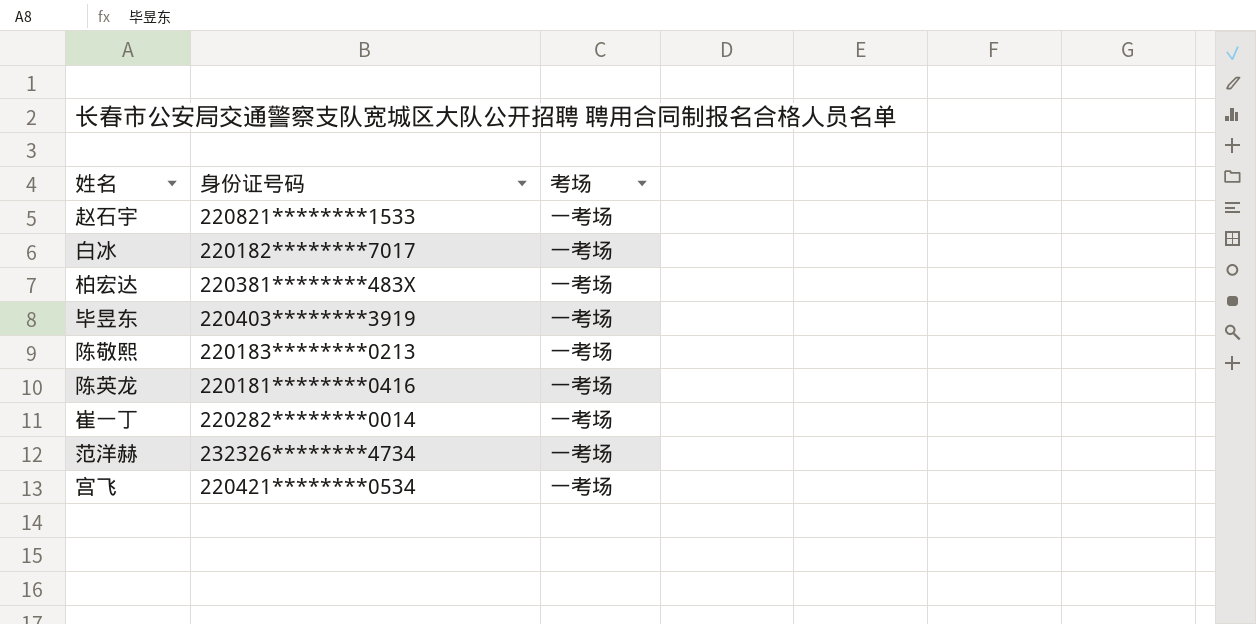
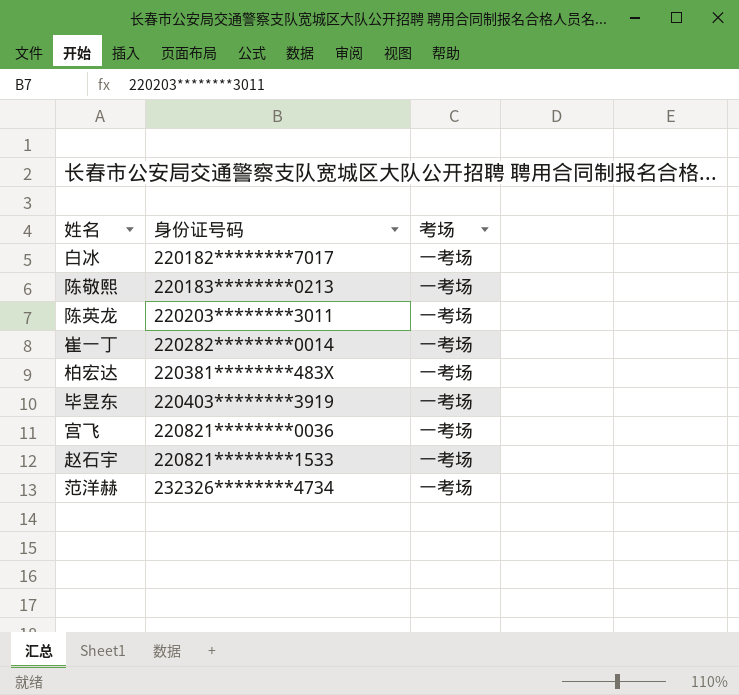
row order: none -> 身份证号码 ascending
陈英龙 | 身份证号码: 220181********0416 -> 220203********3011
宫飞 | 身份证号码: 220421********0534 -> 220821********0036

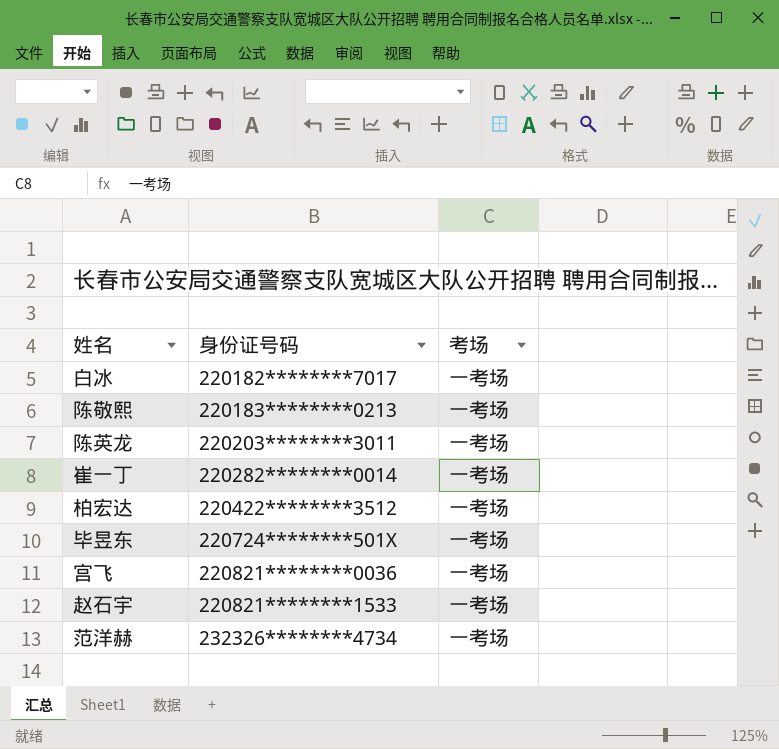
柏宏达 | 身份证号码: 220381********483X -> 220422********3512
毕昱东 | 身份证号码: 220403********3919 -> 220724********501X

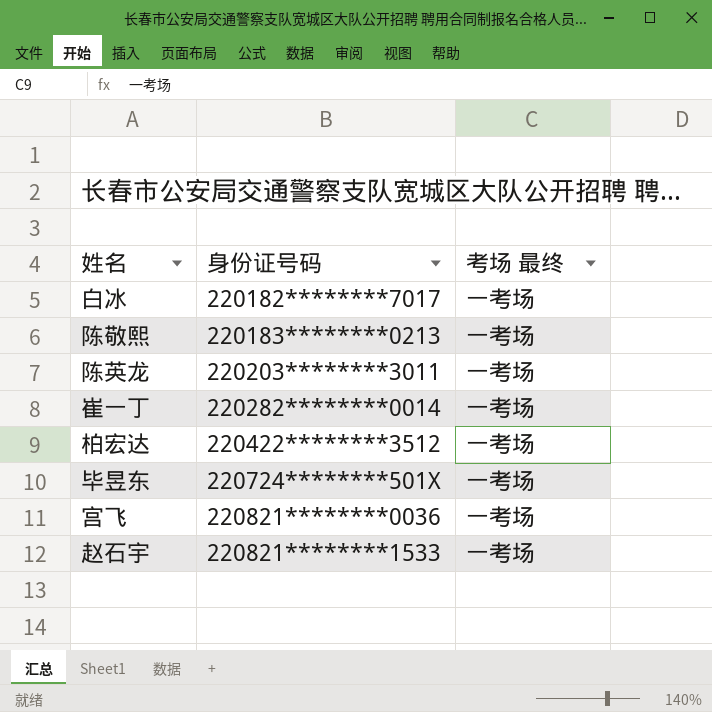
column name: 考场 -> 考场 最终
row 范洋赫: 232326********4734 | 一考场 -> none

